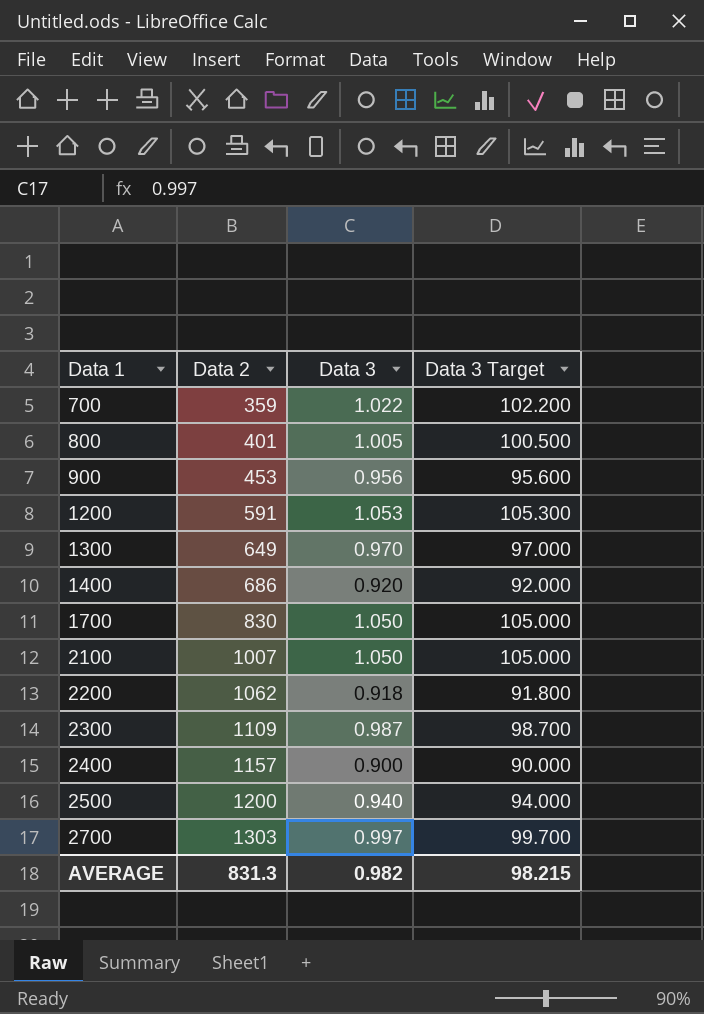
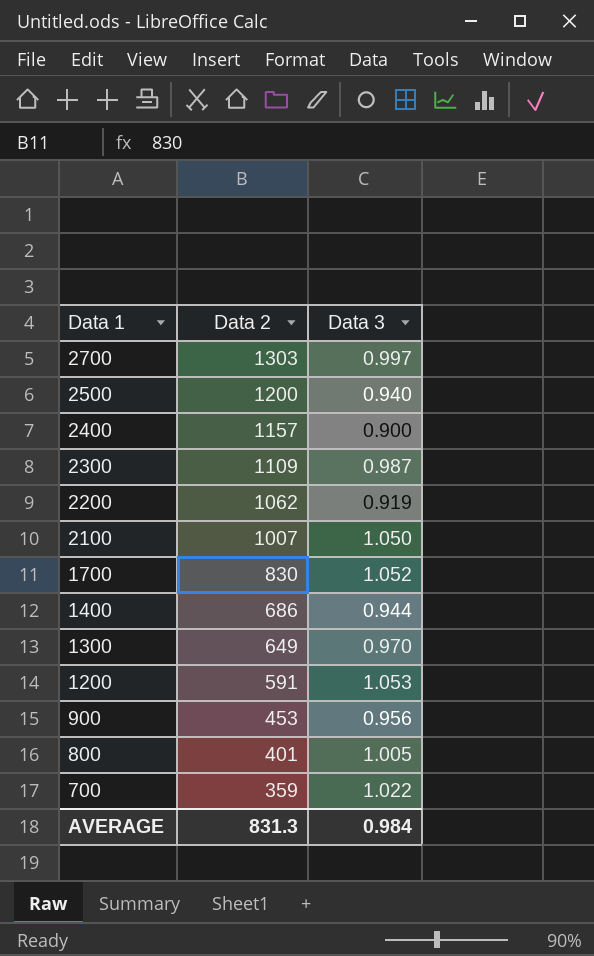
row order: Data 1 ascending -> Data 1 descending
column Data 3 Target | formula: [Data 3] * 100 -> none
2200 | Data 3: 0.918 -> 0.919
1700 | Data 3: 1.050 -> 1.052
1400 | Data 3: 0.920 -> 0.944
AVERAGE | Data 3: 0.982 -> 0.984

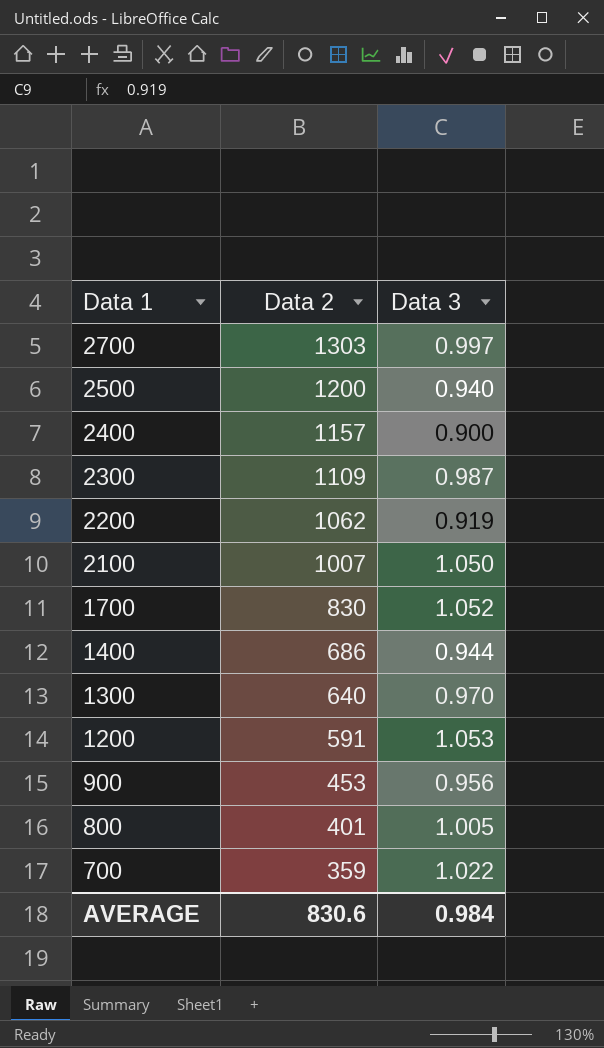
1300 | Data 2: 649 -> 640
AVERAGE | Data 2: 831.3 -> 830.6

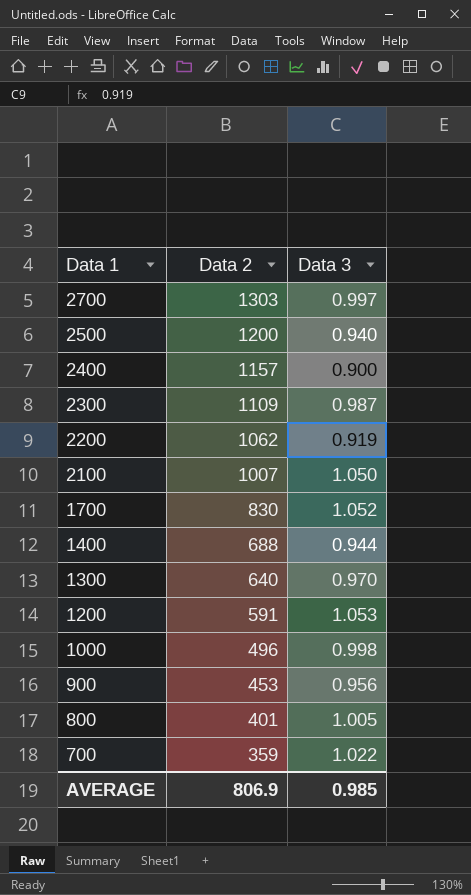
1400 | Data 2: 686 -> 688
row 1000: none -> 496 | 0.998
AVERAGE | Data 2: 830.6 -> 806.9
AVERAGE | Data 3: 0.984 -> 0.985

